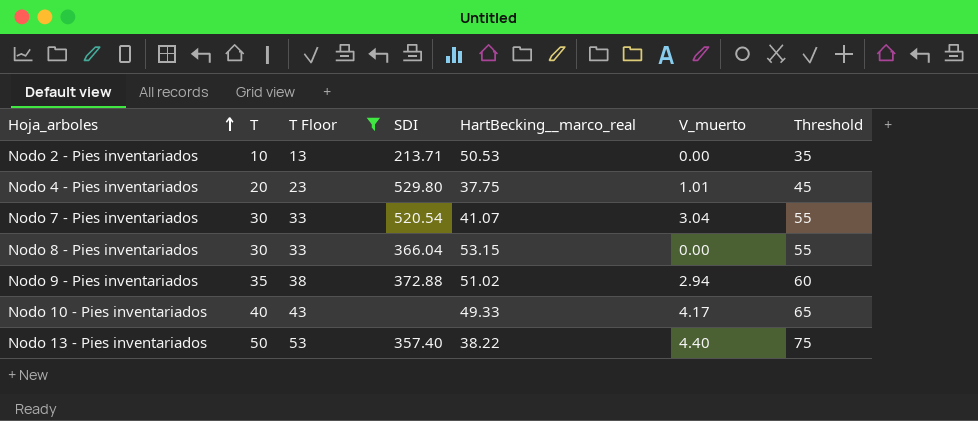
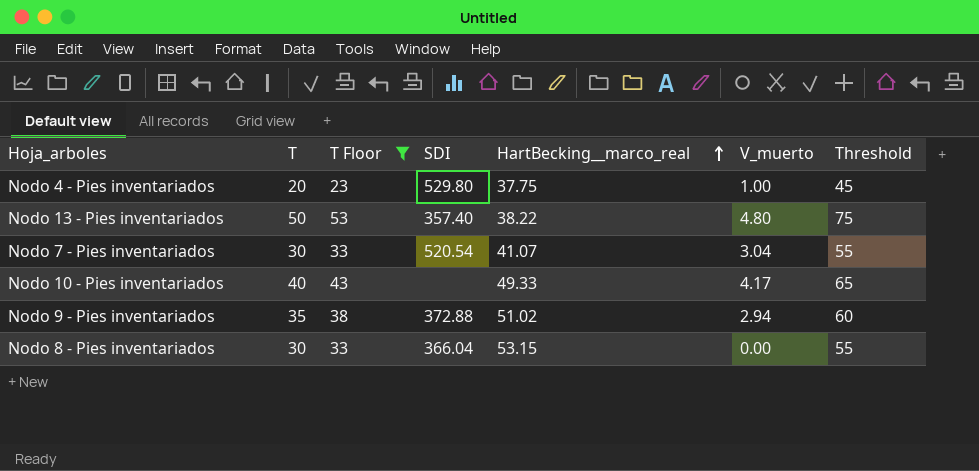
row order: Hoja_arboles ascending -> HartBecking__marco_real ascending
row Nodo 2 - Pies inventariados: 10 | 13 | 213.71 | 50.53 | 0.00 | 35 -> none
Nodo 4 - Pies inventariados | V_muerto: 1.01 -> 1.00
Nodo 13 - Pies inventariados | V_muerto: 4.40 -> 4.80

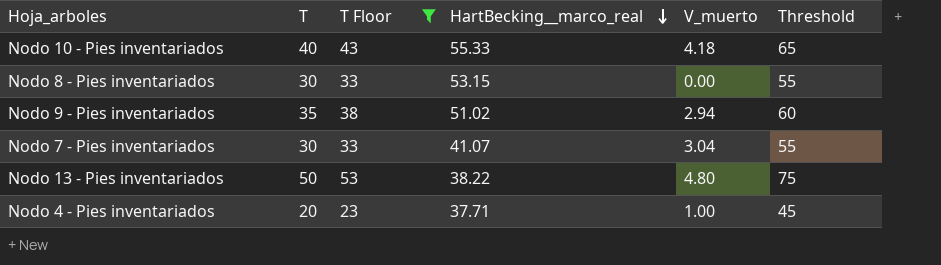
row order: HartBecking__marco_real ascending -> HartBecking__marco_real descending
column SDI | position: 4 -> none
Nodo 10 - Pies inventariados | HartBecking__marco_real: 49.33 -> 55.33
Nodo 10 - Pies inventariados | V_muerto: 4.17 -> 4.18
Nodo 4 - Pies inventariados | HartBecking__marco_real: 37.75 -> 37.71

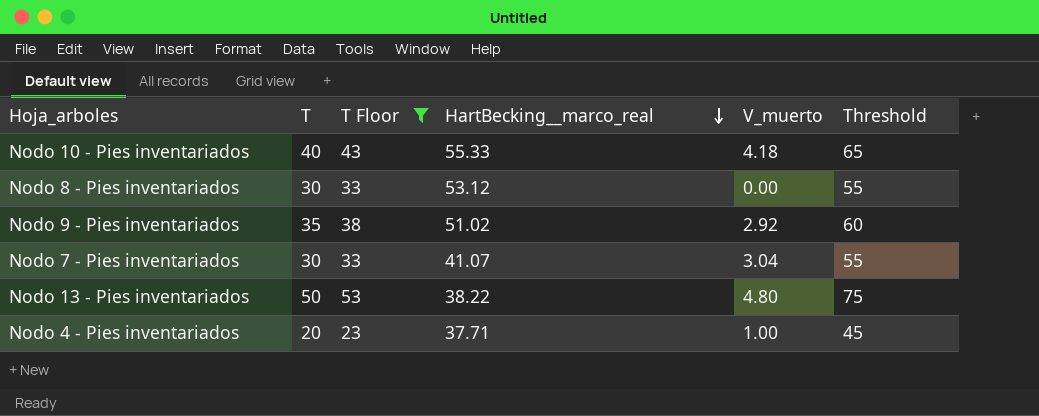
Nodo 8 - Pies inventariados | HartBecking__marco_real: 53.15 -> 53.12
Nodo 9 - Pies inventariados | V_muerto: 2.94 -> 2.92

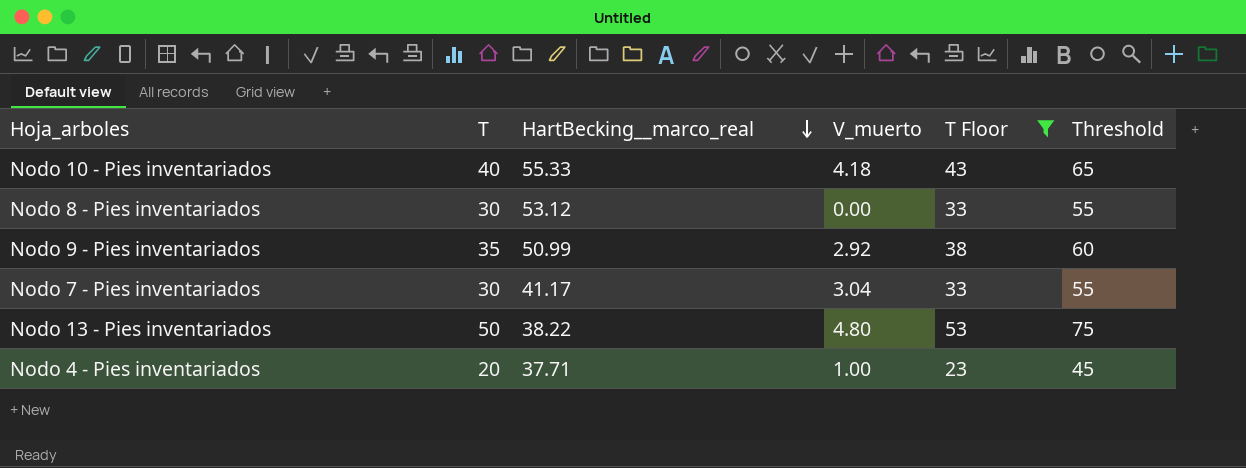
column T Floor | position: 3 -> 5
Nodo 9 - Pies inventariados | HartBecking__marco_real: 51.02 -> 50.99
Nodo 7 - Pies inventariados | HartBecking__marco_real: 41.07 -> 41.17

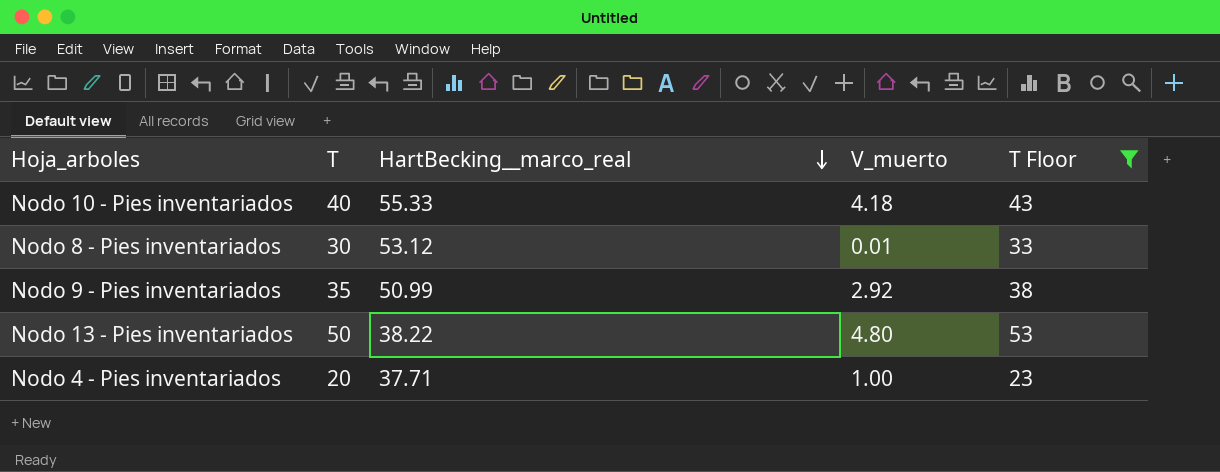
column Threshold | formula: [T] + 25 -> none
row Nodo 7 - Pies inventariados: 30 | 41.17 | 3.04 | 33 | 55 -> none
Nodo 8 - Pies inventariados | V_muerto: 0.00 -> 0.01

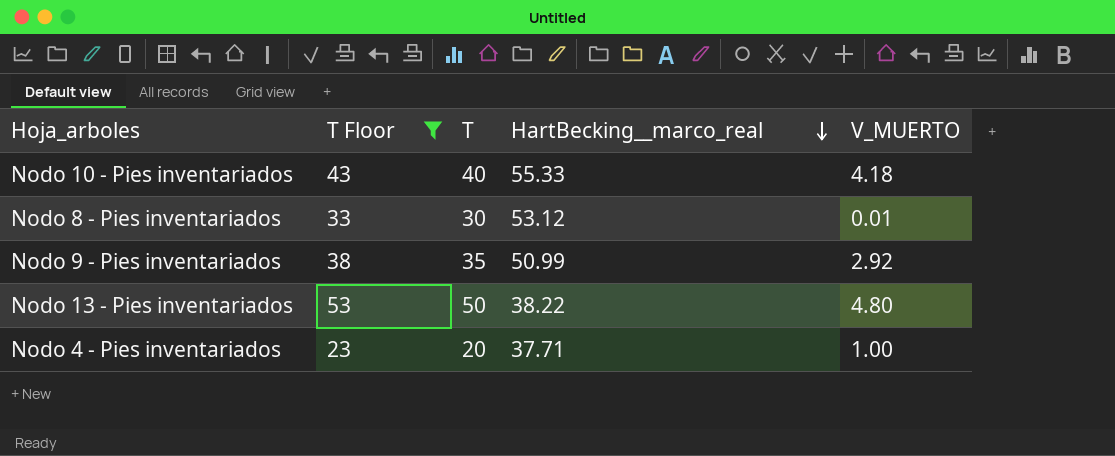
column T Floor | position: 5 -> 2
column name: V_muerto -> V_MUERTO

